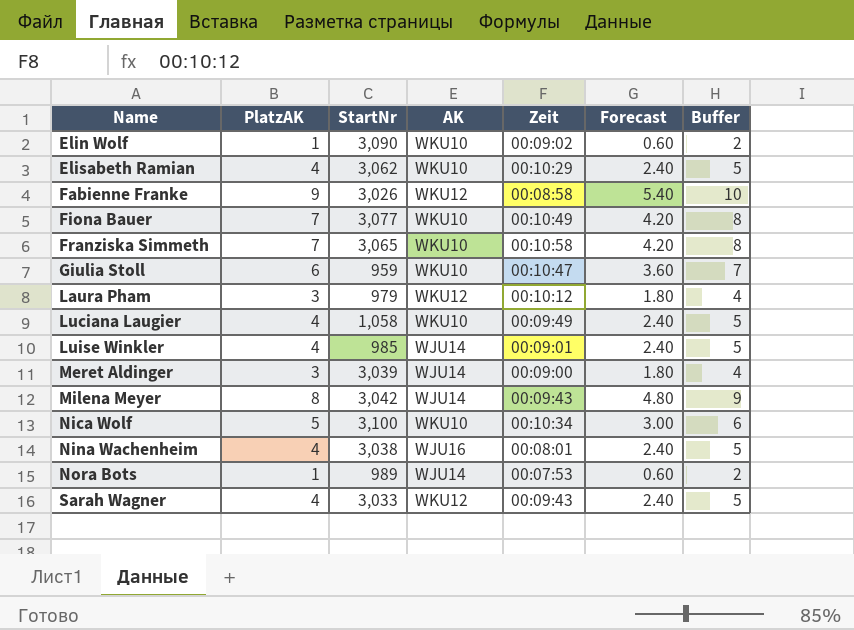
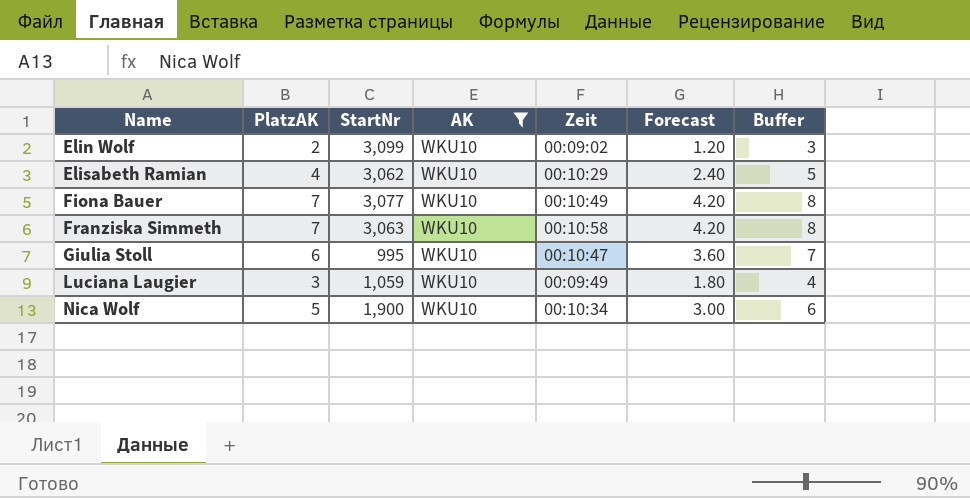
filter: none -> AK = WKU10
Elin Wolf | PlatzAK: 1 -> 2
Elin Wolf | StartNr: 3,090 -> 3,099
Elin Wolf | Forecast: 0.60 -> 1.20
Elin Wolf | Buffer: 2 -> 3
Franziska Simmeth | StartNr: 3,065 -> 3,063
Giulia Stoll | StartNr: 959 -> 995
Luciana Laugier | PlatzAK: 4 -> 3
Luciana Laugier | StartNr: 1,058 -> 1,059
Luciana Laugier | Forecast: 2.40 -> 1.80
Luciana Laugier | Buffer: 5 -> 4
Nica Wolf | StartNr: 3,100 -> 1,900

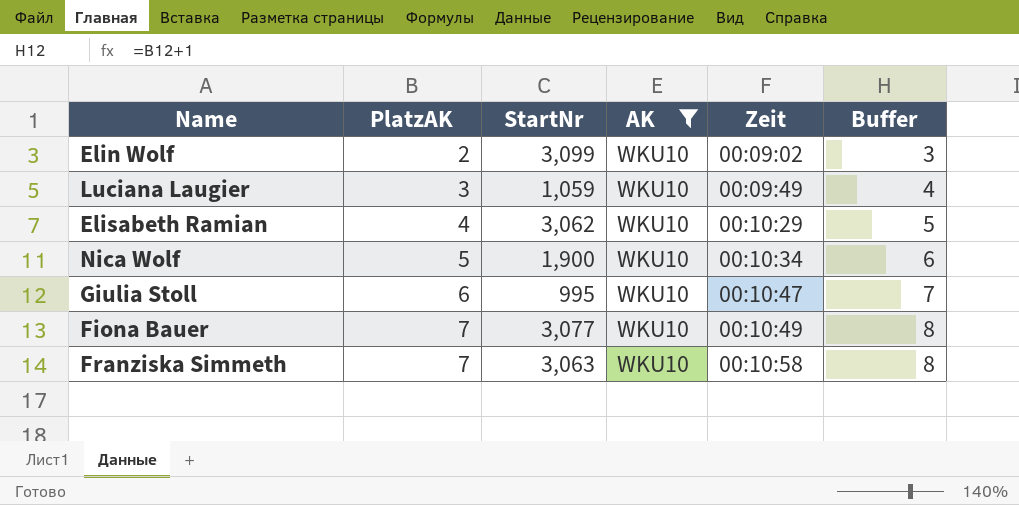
row order: Name ascending -> PlatzAK ascending
column Forecast | formula: [PlatzAK] * 0.6 -> none

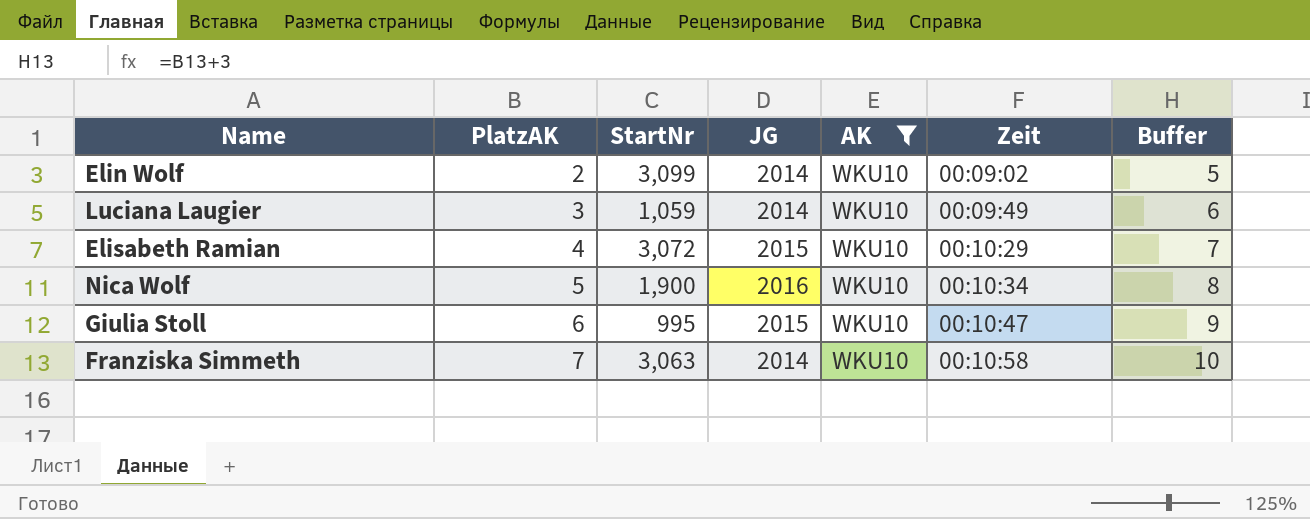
column JG | position: none -> 4
column Buffer | formula: [PlatzAK] + 1 -> [PlatzAK] + 3
row Fiona Bauer: 7 | 3,077 | WKU10 | 00:10:49 | 8 -> none
Elisabeth Ramian | StartNr: 3,062 -> 3,072

